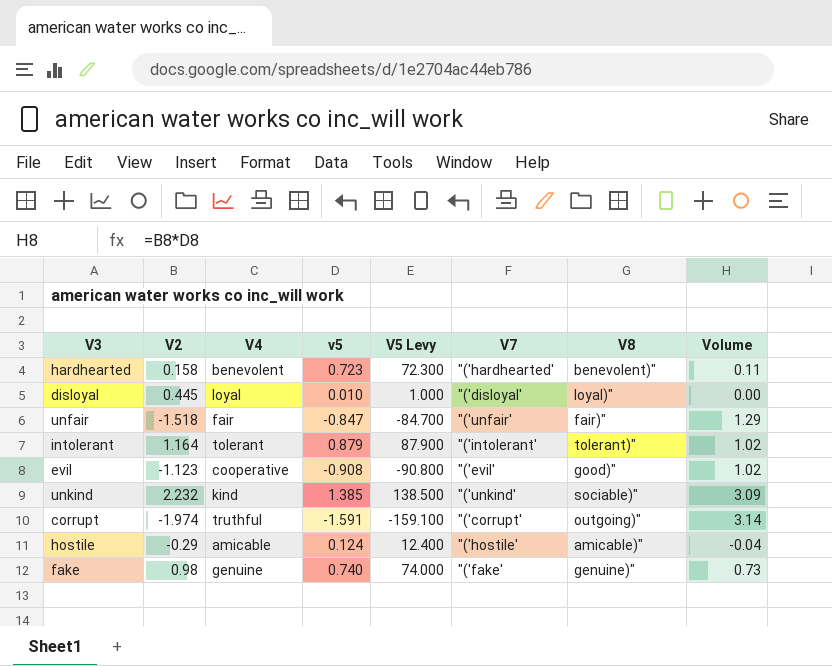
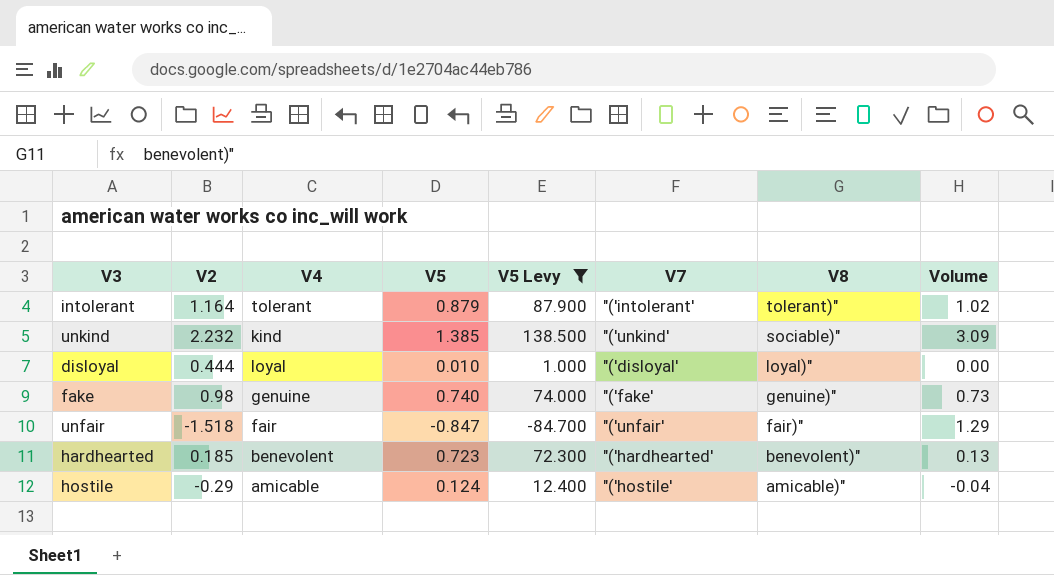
filter: none -> V5 Levy >= -84.700
row order: none -> V8 descending
column name: v5 -> V5
disloyal | V2: 0.445 -> 0.444
hardhearted | V2: 0.158 -> 0.185
hardhearted | Volume: 0.11 -> 0.13

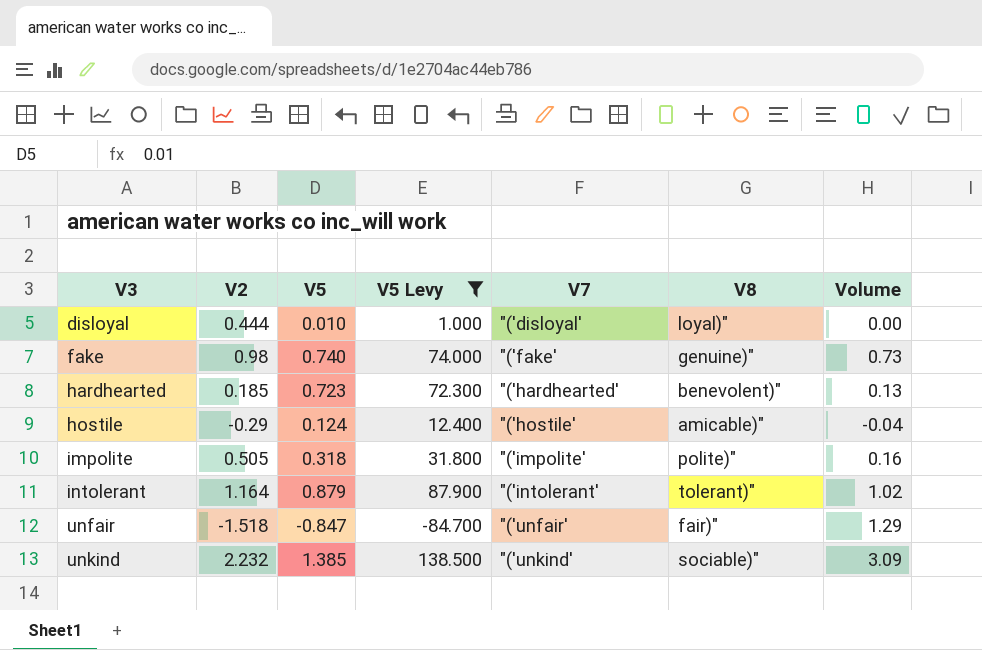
row order: V8 descending -> V3 ascending
column V4 | position: 3 -> none
row impolite: none -> 0.505 | 0.318 | 31.800 | "('impolite' | polite)" | 0.16

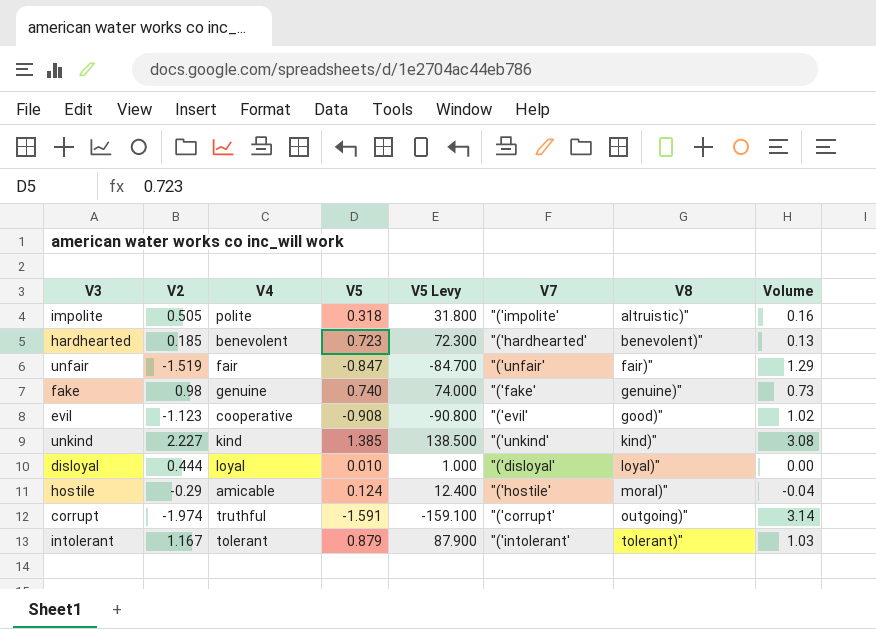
filter: V5 Levy >= -84.700 -> none
row order: V3 ascending -> V8 ascending
column V4 | position: none -> 3
impolite | V8: polite)" -> altruistic)"
unfair | V2: -1.518 -> -1.519
unkind | V2: 2.232 -> 2.227
unkind | V8: sociable)" -> kind)"
unkind | Volume: 3.09 -> 3.08
hostile | V8: amicable)" -> moral)"
intolerant | V2: 1.164 -> 1.167
intolerant | Volume: 1.02 -> 1.03

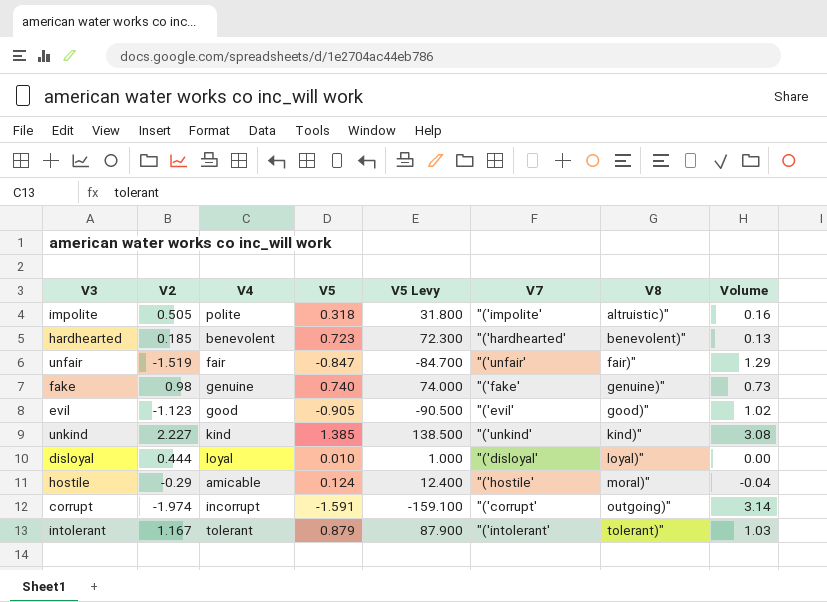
evil | V4: cooperative -> good
evil | V5: -0.908 -> -0.905
evil | V5 Levy: -90.800 -> -90.500
corrupt | V4: truthful -> incorrupt

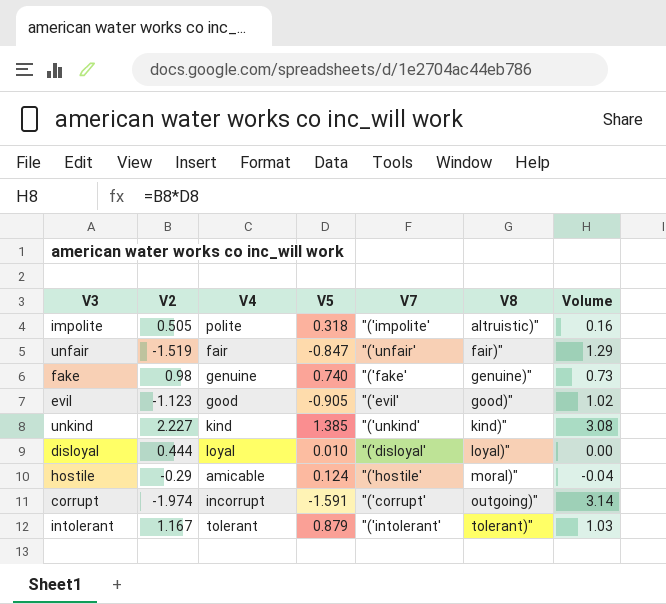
column V5 Levy | formula: [V5] * 100 -> none
row hardhearted: 0.185 | benevolent | 0.723 | 72.300 | "('hardhearted' | benevolent)" | 0.13 -> none

